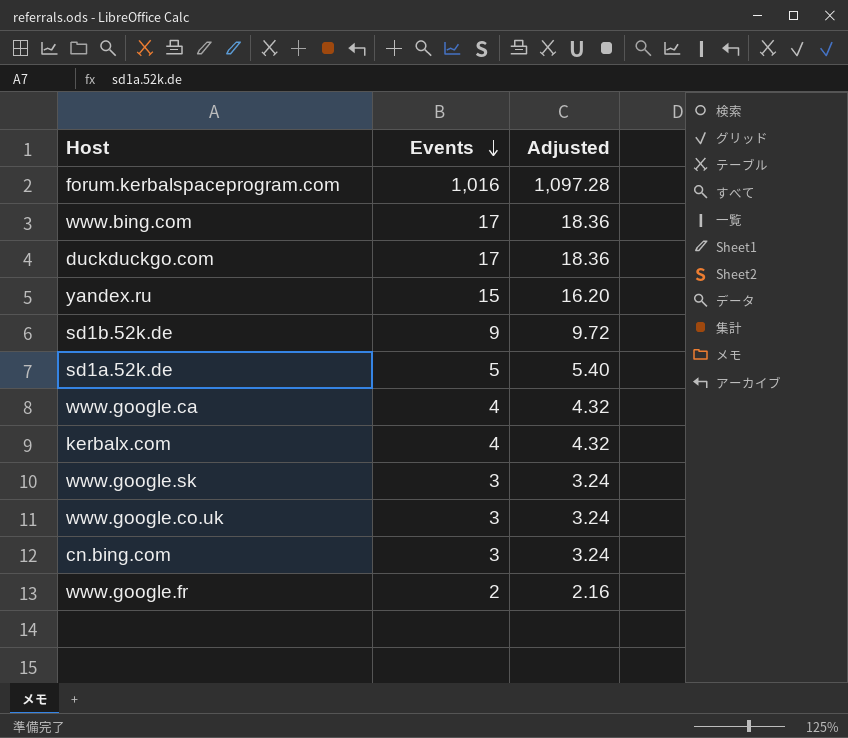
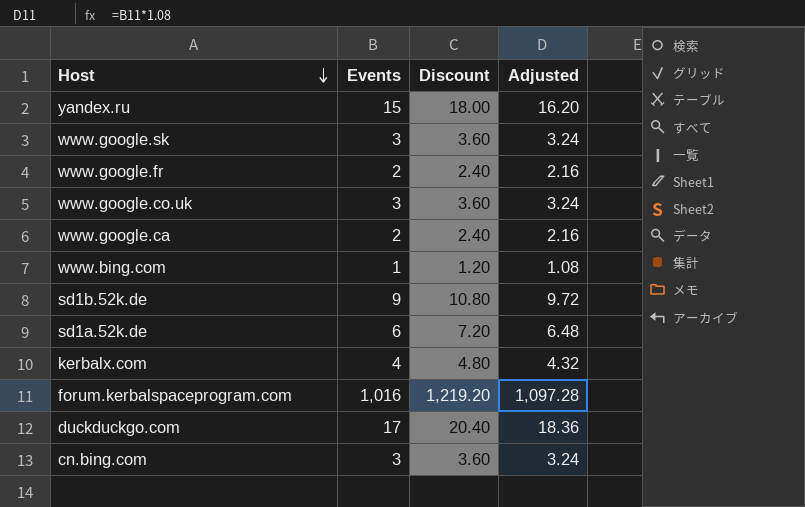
row order: Events descending -> Host descending
column Discount | formula: none -> [Events] * 1.2
www.google.ca | Events: 4 -> 2
www.google.ca | Adjusted: 4.32 -> 2.16
www.bing.com | Events: 17 -> 1
www.bing.com | Adjusted: 18.36 -> 1.08
sd1a.52k.de | Events: 5 -> 6
sd1a.52k.de | Adjusted: 5.40 -> 6.48

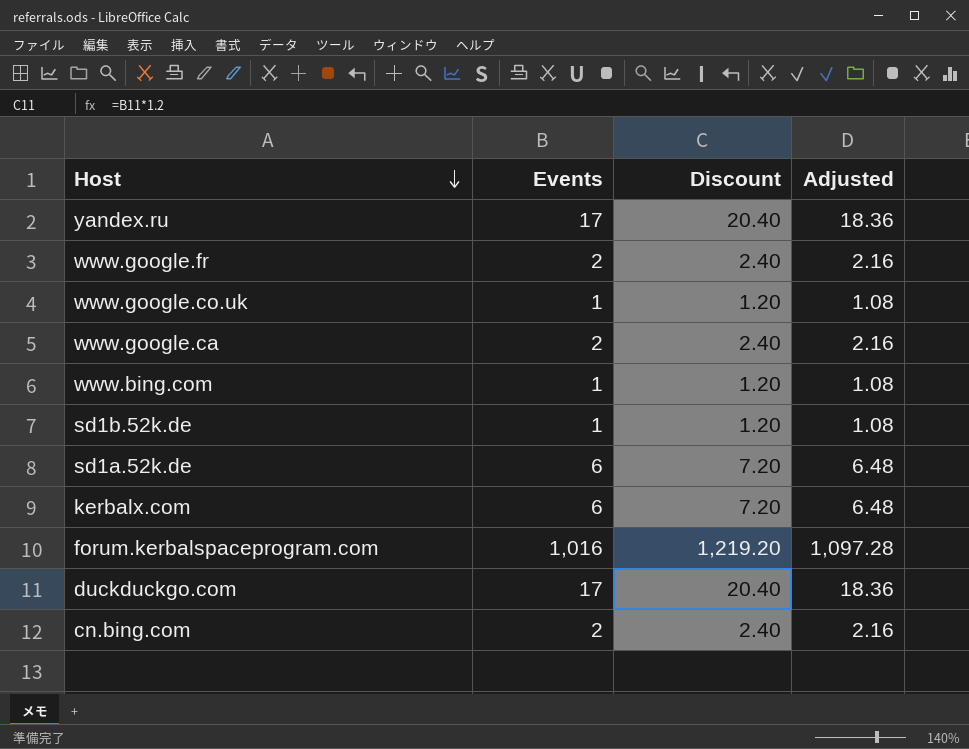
row www.google.sk: 3 | 3.60 | 3.24 -> none
yandex.ru | Events: 15 -> 17
yandex.ru | Discount: 18.00 -> 20.40
yandex.ru | Adjusted: 16.20 -> 18.36
www.google.co.uk | Events: 3 -> 1
www.google.co.uk | Discount: 3.60 -> 1.20
www.google.co.uk | Adjusted: 3.24 -> 1.08
sd1b.52k.de | Events: 9 -> 1
sd1b.52k.de | Discount: 10.80 -> 1.20
sd1b.52k.de | Adjusted: 9.72 -> 1.08
kerbalx.com | Events: 4 -> 6
kerbalx.com | Discount: 4.80 -> 7.20
kerbalx.com | Adjusted: 4.32 -> 6.48
cn.bing.com | Events: 3 -> 2
cn.bing.com | Discount: 3.60 -> 2.40
cn.bing.com | Adjusted: 3.24 -> 2.16

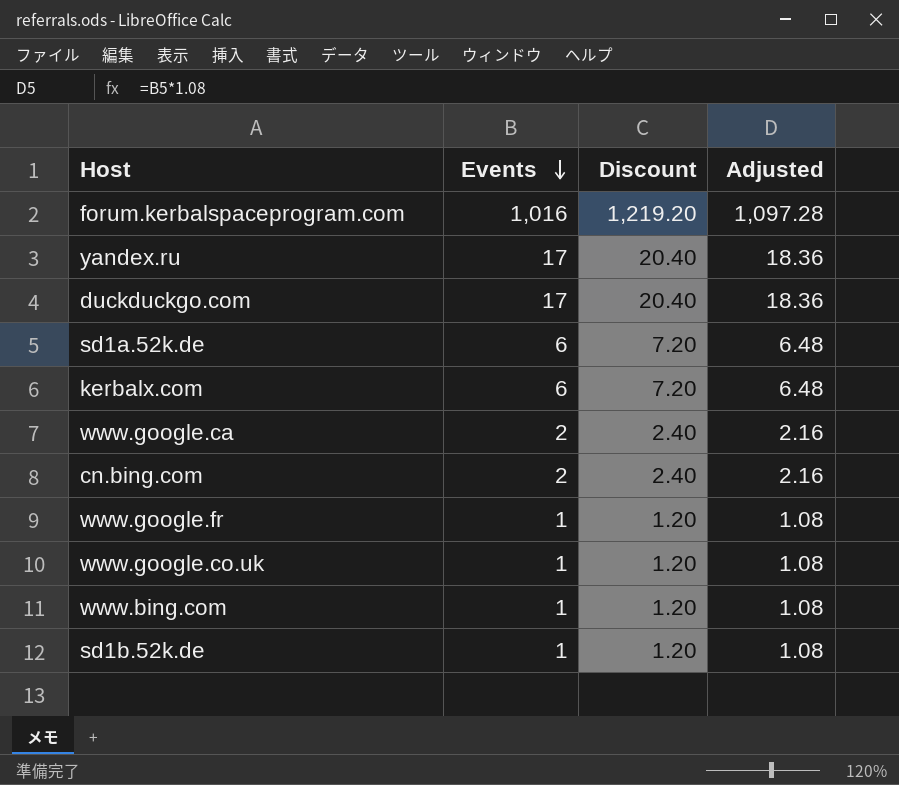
row order: Host descending -> Events descending
www.google.fr | Events: 2 -> 1
www.google.fr | Discount: 2.40 -> 1.20
www.google.fr | Adjusted: 2.16 -> 1.08

